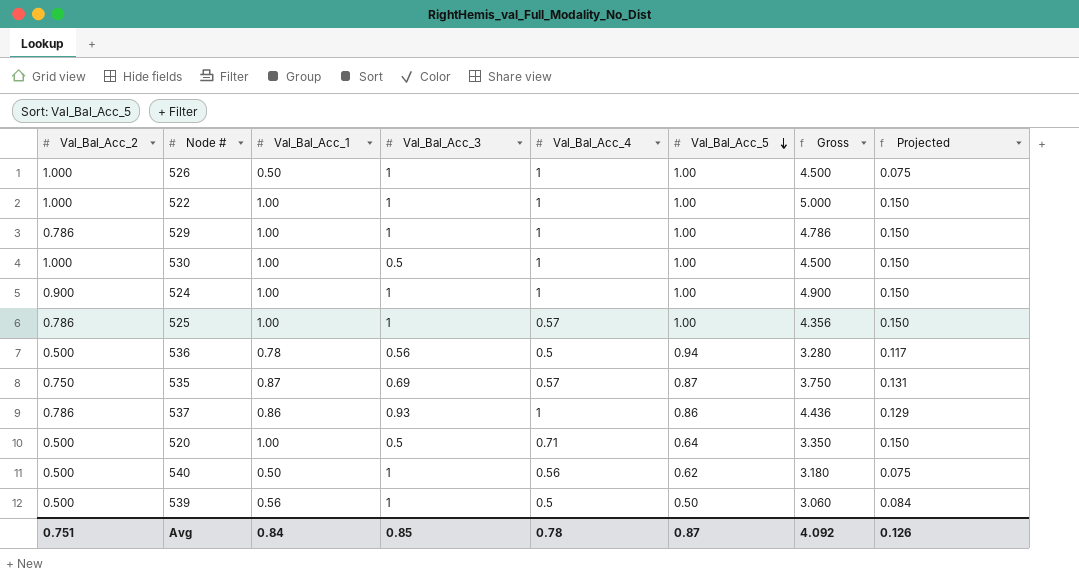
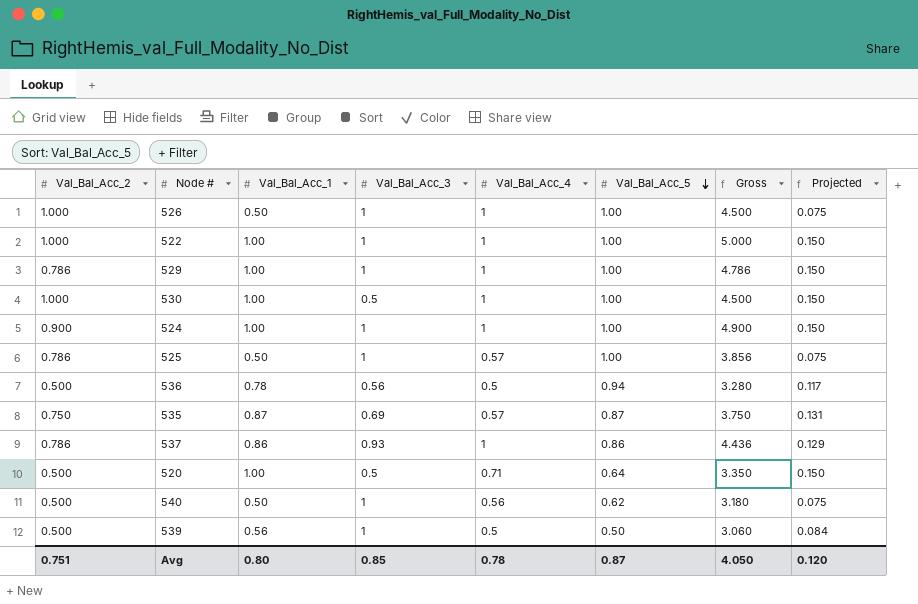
525 | Val_Bal_Acc_1: 1.00 -> 0.50
525 | Gross: 4.356 -> 3.856
525 | Projected: 0.150 -> 0.075
Avg | Val_Bal_Acc_1: 0.84 -> 0.80
Avg | Gross: 4.092 -> 4.050
Avg | Projected: 0.126 -> 0.120

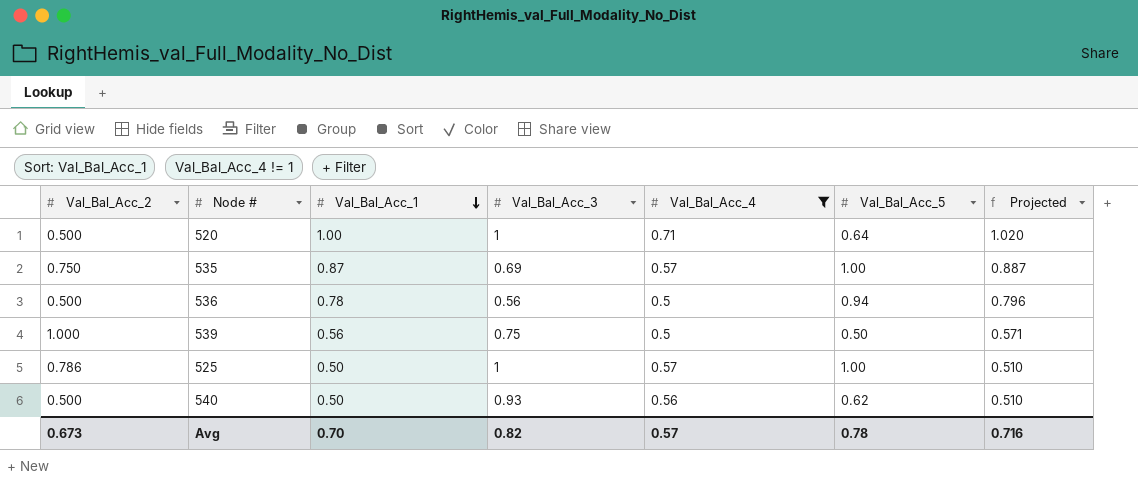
filter: none -> Val_Bal_Acc_4 != 1
row order: Val_Bal_Acc_5 descending -> Val_Bal_Acc_1 descending
column Gross | formula: [Val_Bal_Acc_2] + [Val_Bal_Acc_1] + [Val_Bal_Acc_3] + [Val_Bal_Acc_4] + [Val_Bal_Acc_5] -> none
column Projected | formula: [Val_Bal_Acc_1] * 0.15 -> [Val_Bal_Acc_1] * 1.02
520 | Val_Bal_Acc_3: 0.5 -> 1
535 | Val_Bal_Acc_5: 0.87 -> 1.00
539 | Val_Bal_Acc_2: 0.500 -> 1.000
539 | Val_Bal_Acc_3: 1 -> 0.75
540 | Val_Bal_Acc_3: 1 -> 0.93
Avg | Val_Bal_Acc_2: 0.751 -> 0.673
Avg | Val_Bal_Acc_1: 0.80 -> 0.70
Avg | Val_Bal_Acc_3: 0.85 -> 0.82
Avg | Val_Bal_Acc_4: 0.78 -> 0.57
Avg | Val_Bal_Acc_5: 0.87 -> 0.78
Avg | Projected: 0.120 -> 0.716

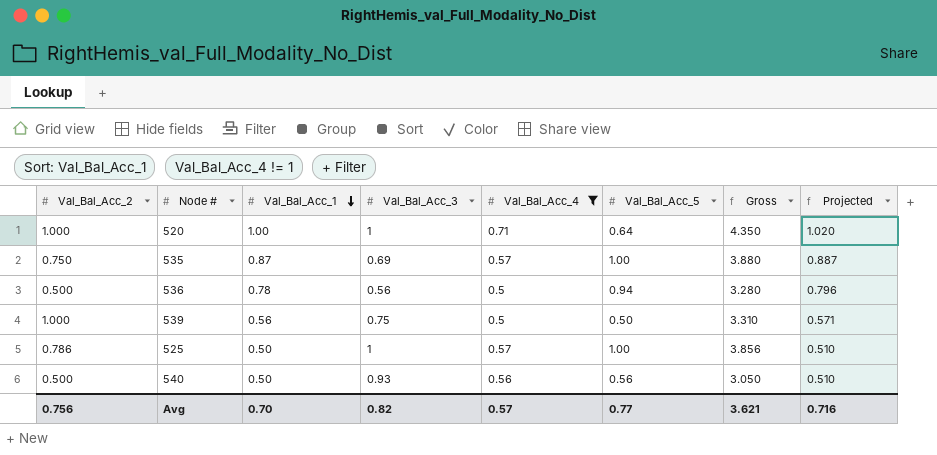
column Gross | formula: none -> [Val_Bal_Acc_2] + [Val_Bal_Acc_1] + [Val_Bal_Acc_3] + [Val_Bal_Acc_4] + [Val_Bal_Acc_5]
520 | Val_Bal_Acc_2: 0.500 -> 1.000
540 | Val_Bal_Acc_5: 0.62 -> 0.56
Avg | Val_Bal_Acc_2: 0.673 -> 0.756
Avg | Val_Bal_Acc_5: 0.78 -> 0.77

